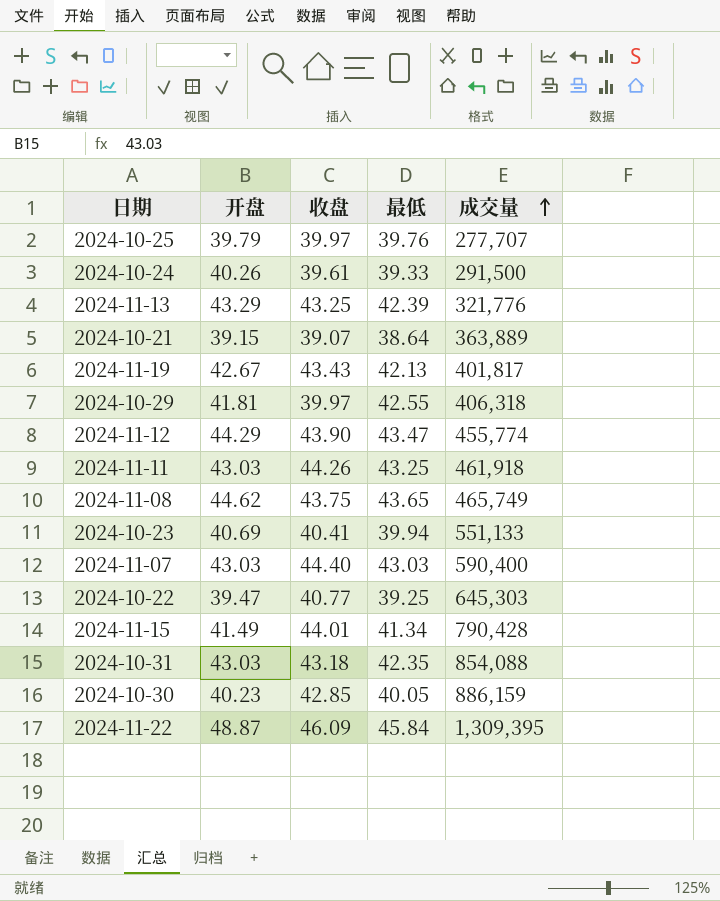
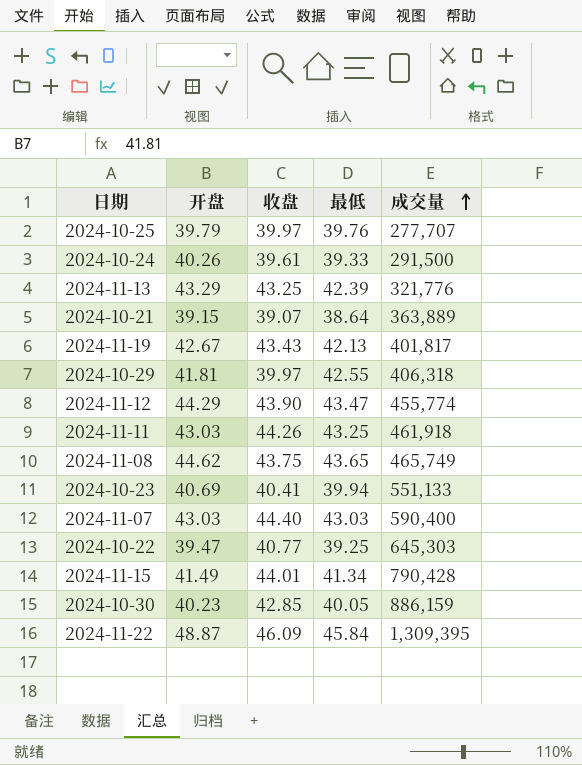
row 2024-10-31: 43.03 | 43.18 | 42.35 | 854,088 -> none

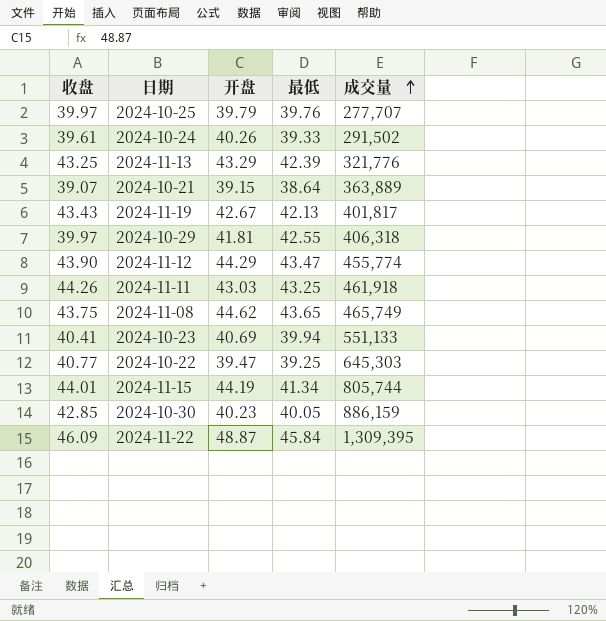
column 收盘 | position: 3 -> 1
row 2024-11-07: 43.03 | 44.40 | 43.03 | 590,400 -> none
2024-10-24 | 成交量: 291,500 -> 291,502
2024-11-15 | 开盘: 41.49 -> 44.19
2024-11-15 | 成交量: 790,428 -> 805,744

